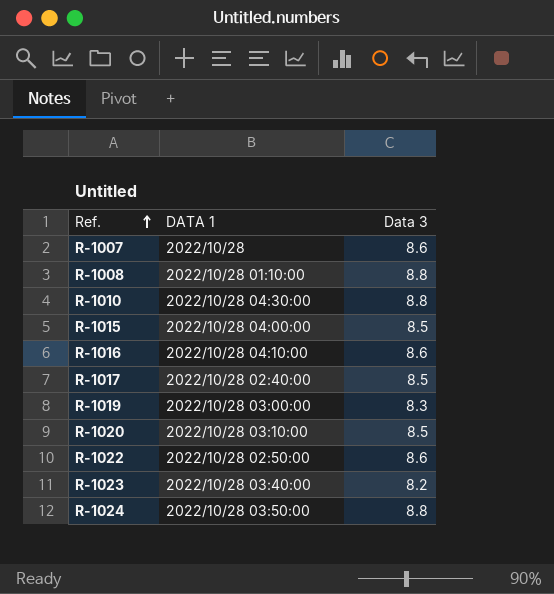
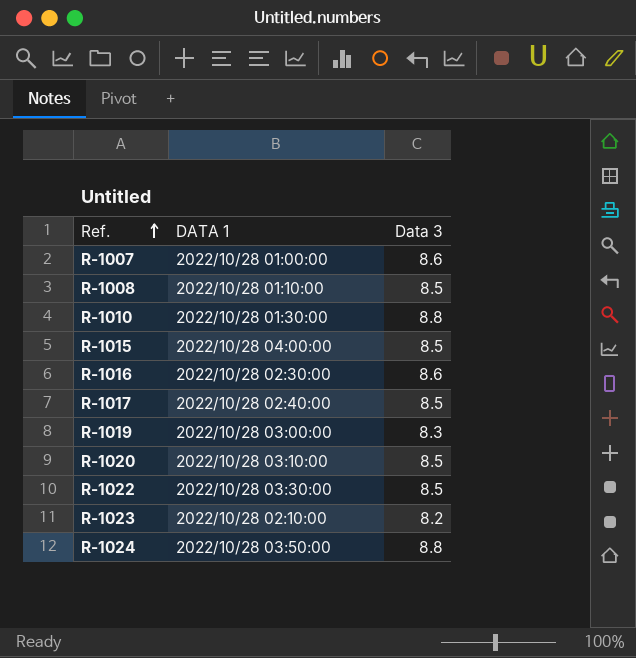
R-1007 | DATA 1: 2022/10/28 -> 2022/10/28 01:00:00
R-1008 | Data 3: 8.8 -> 8.5
R-1010 | DATA 1: 2022/10/28 04:30:00 -> 2022/10/28 01:30:00
R-1016 | DATA 1: 2022/10/28 04:10:00 -> 2022/10/28 02:30:00
R-1022 | DATA 1: 2022/10/28 02:50:00 -> 2022/10/28 03:30:00
R-1022 | Data 3: 8.6 -> 8.5
R-1023 | DATA 1: 2022/10/28 03:40:00 -> 2022/10/28 02:10:00

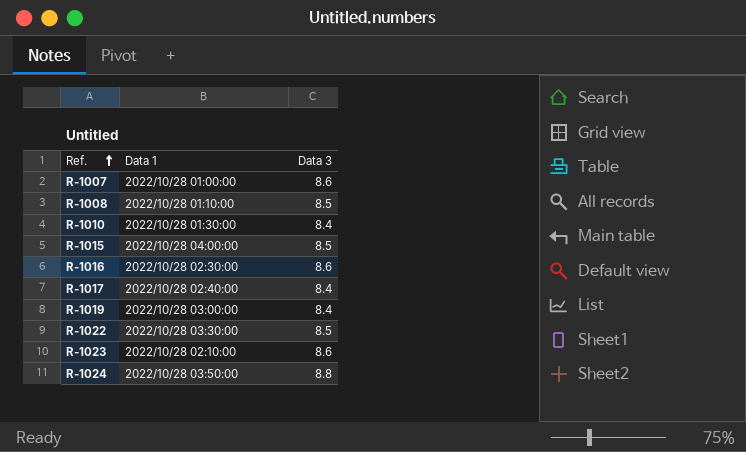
column name: DATA 1 -> Data 1
row R-1020: 2022/10/28 03:10:00 | 8.5 -> none
R-1010 | Data 3: 8.8 -> 8.4
R-1017 | Data 3: 8.5 -> 8.4
R-1019 | Data 3: 8.3 -> 8.4
R-1023 | Data 3: 8.2 -> 8.6

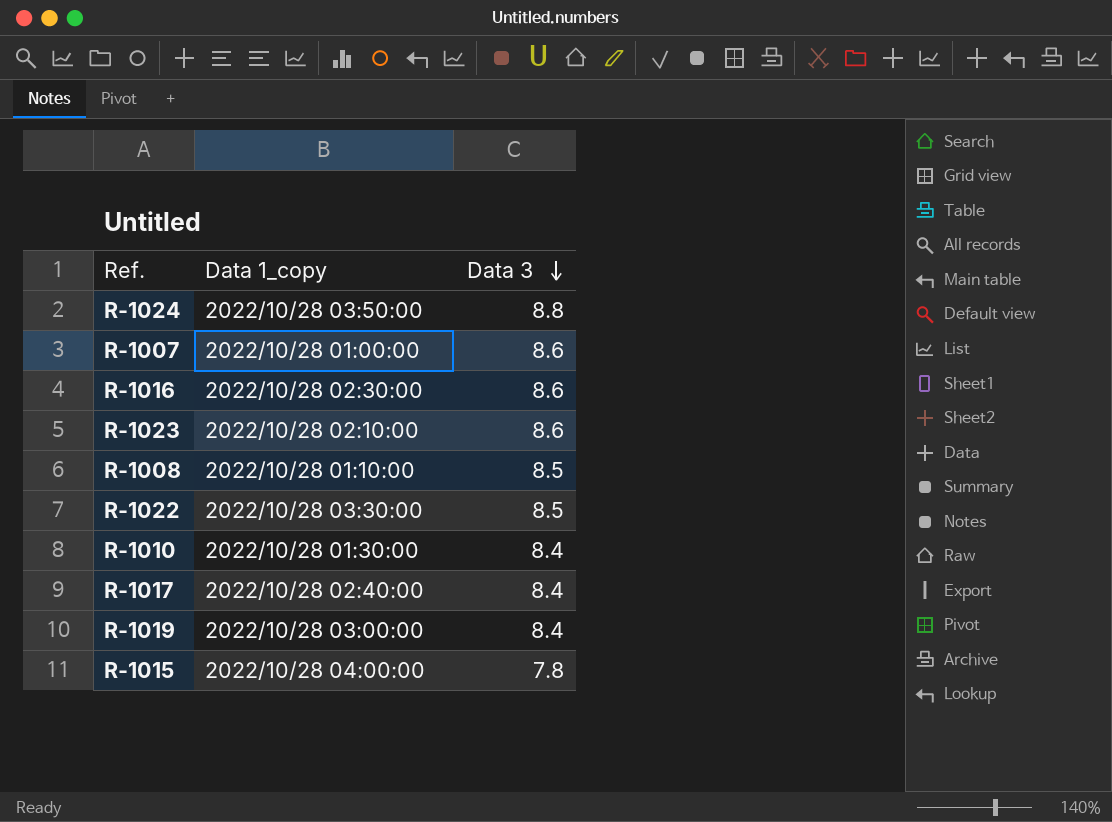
row order: Ref. ascending -> Data 3 descending
column name: Data 1 -> Data 1_copy
R-1015 | Data 3: 8.5 -> 7.8

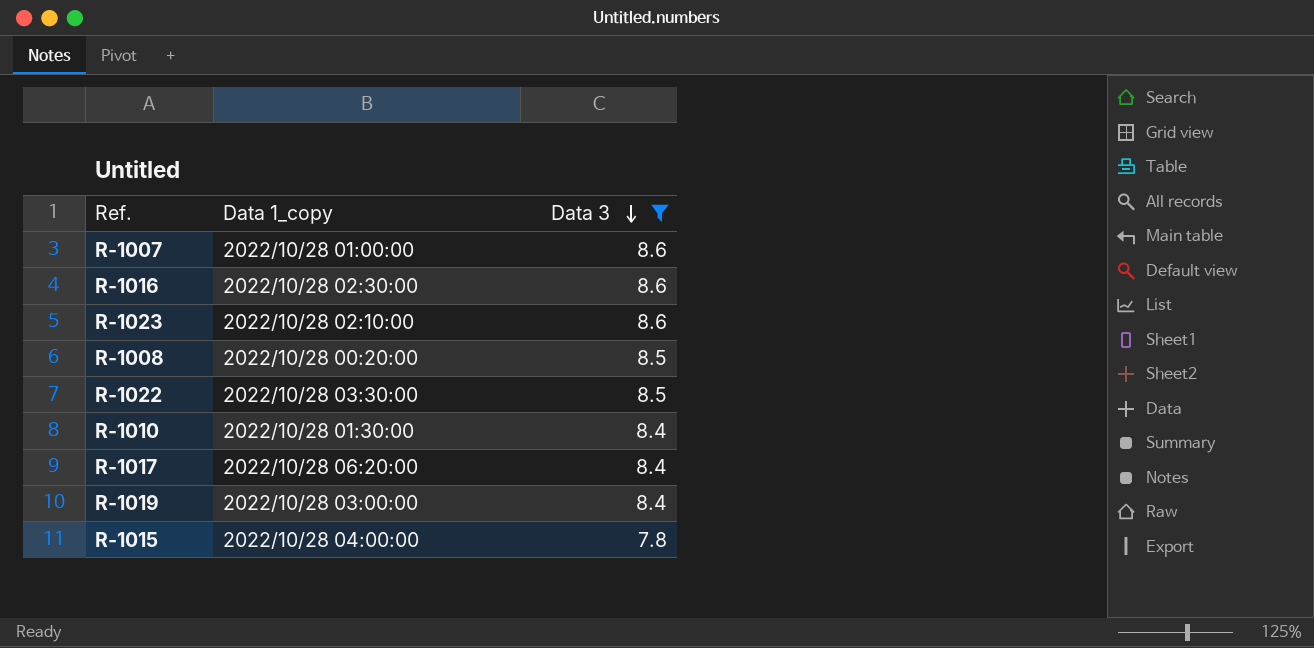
filter: none -> Data 3 != 8.8
R-1008 | Data 1_copy: 2022/10/28 01:10:00 -> 2022/10/28 00:20:00
R-1017 | Data 1_copy: 2022/10/28 02:40:00 -> 2022/10/28 06:20:00

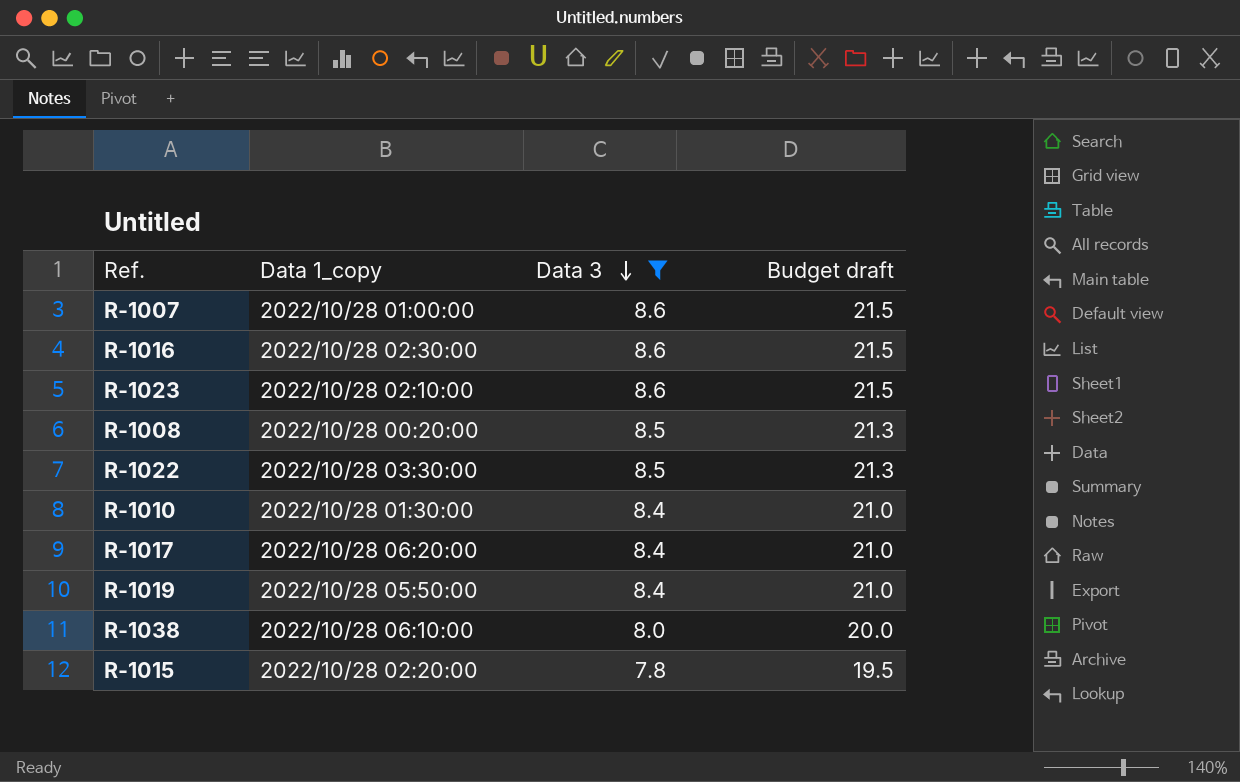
column Budget draft | formula: none -> [Data 3] * 2.5
R-1019 | Data 1_copy: 2022/10/28 03:00:00 -> 2022/10/28 05:50:00
row R-1038: none -> 2022/10/28 06:10:00 | 8.0 | 20.0
R-1015 | Data 1_copy: 2022/10/28 04:00:00 -> 2022/10/28 02:20:00

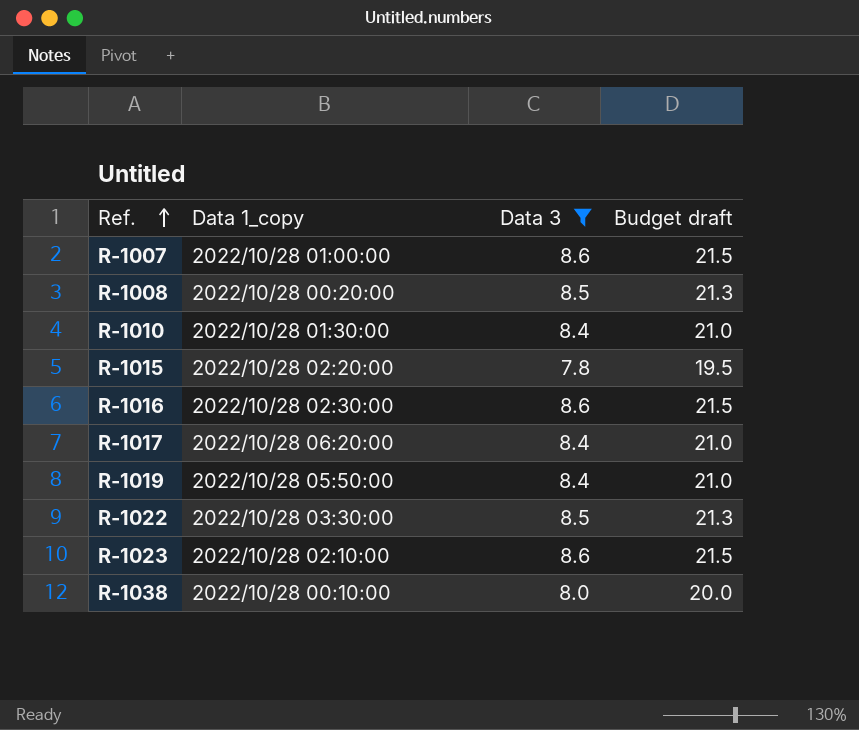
row order: Data 3 descending -> Ref. ascending
R-1038 | Data 1_copy: 2022/10/28 06:10:00 -> 2022/10/28 00:10:00

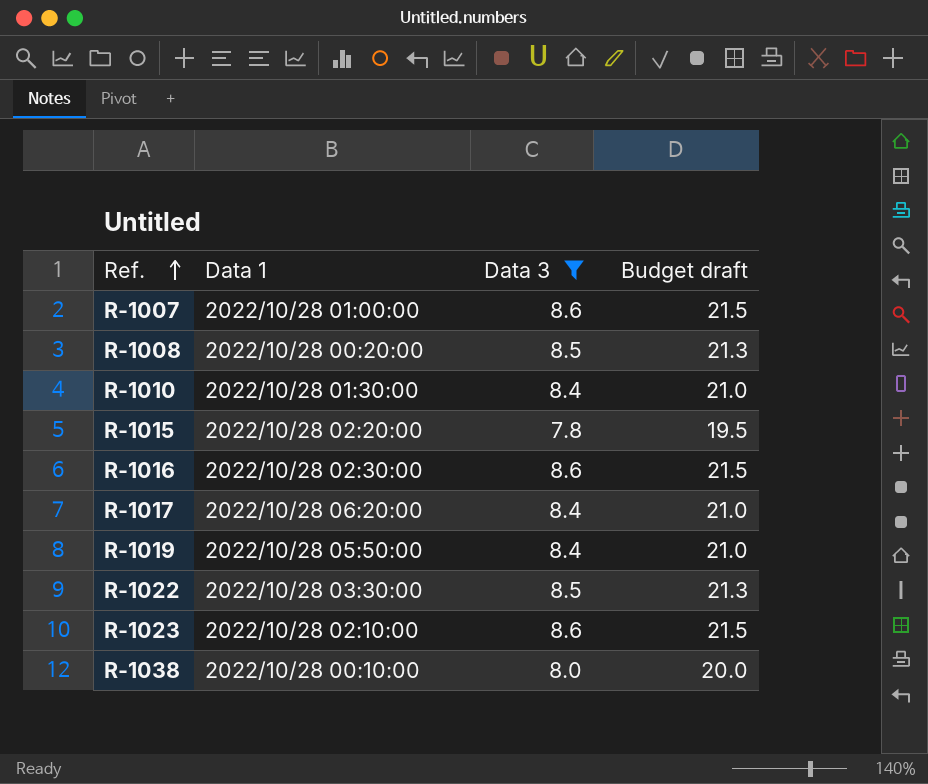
column name: Data 1_copy -> Data 1

